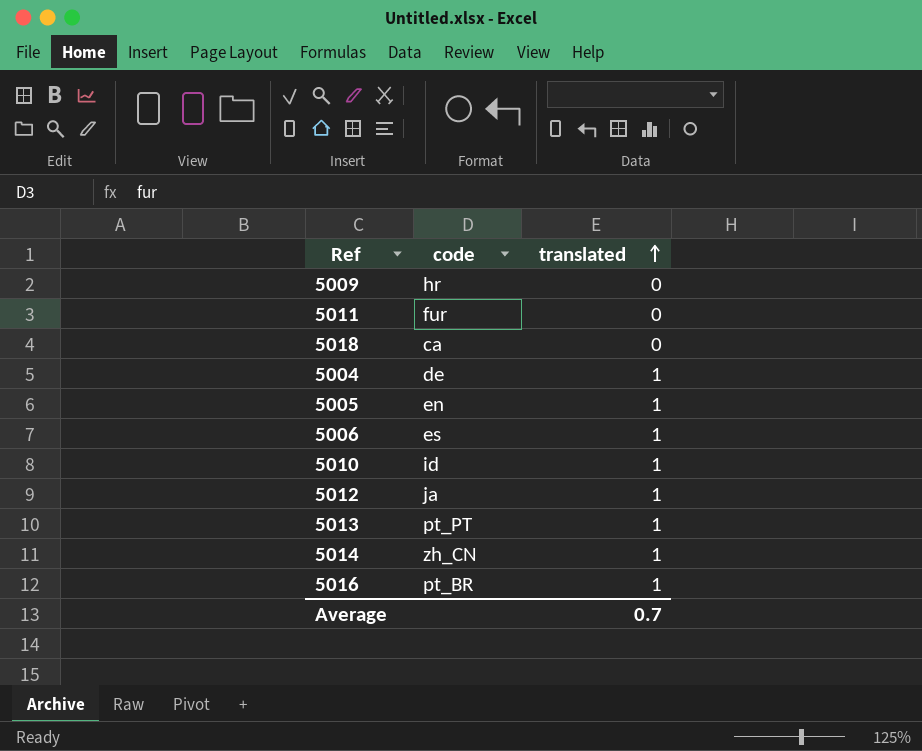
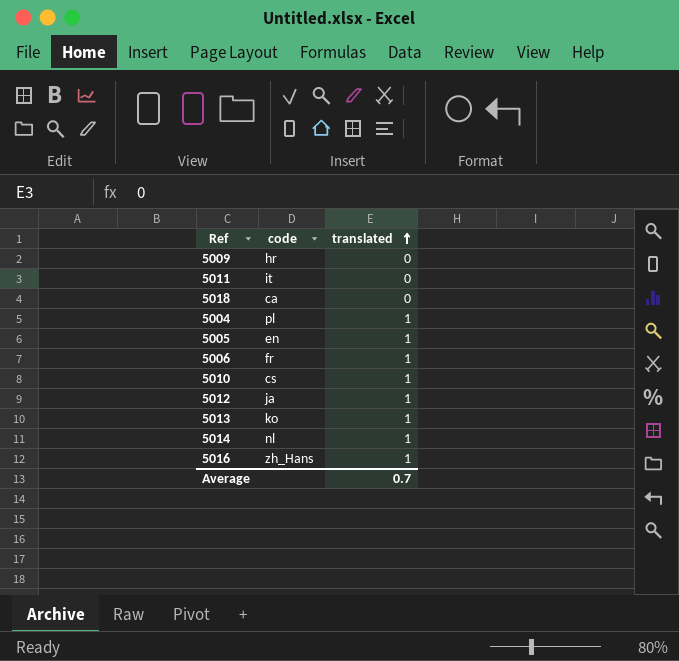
5011 | code: fur -> it
5004 | code: de -> pl
5006 | code: es -> fr
5010 | code: id -> cs
5013 | code: pt_PT -> ko
5014 | code: zh_CN -> nl
5016 | code: pt_BR -> zh_Hans

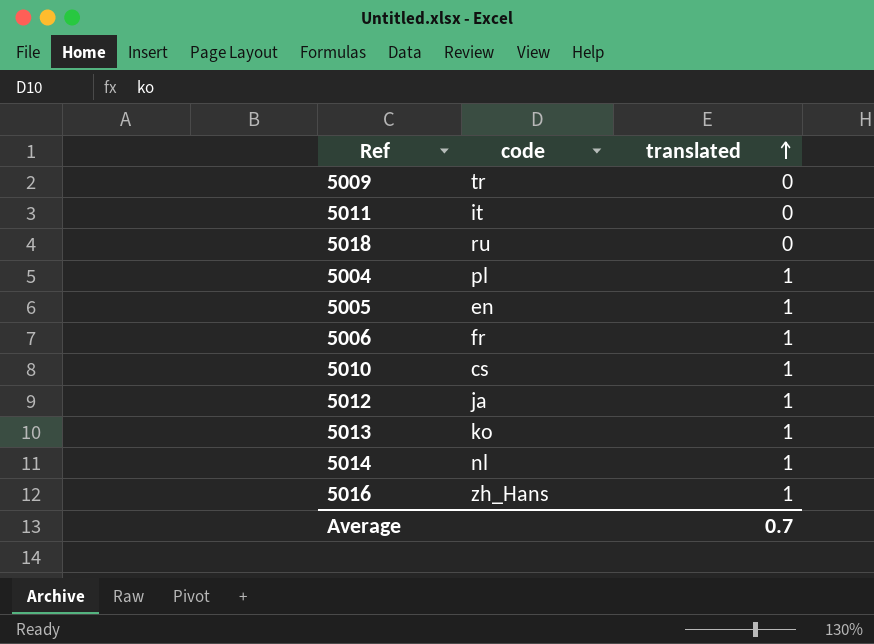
5009 | code: hr -> tr
5018 | code: ca -> ru

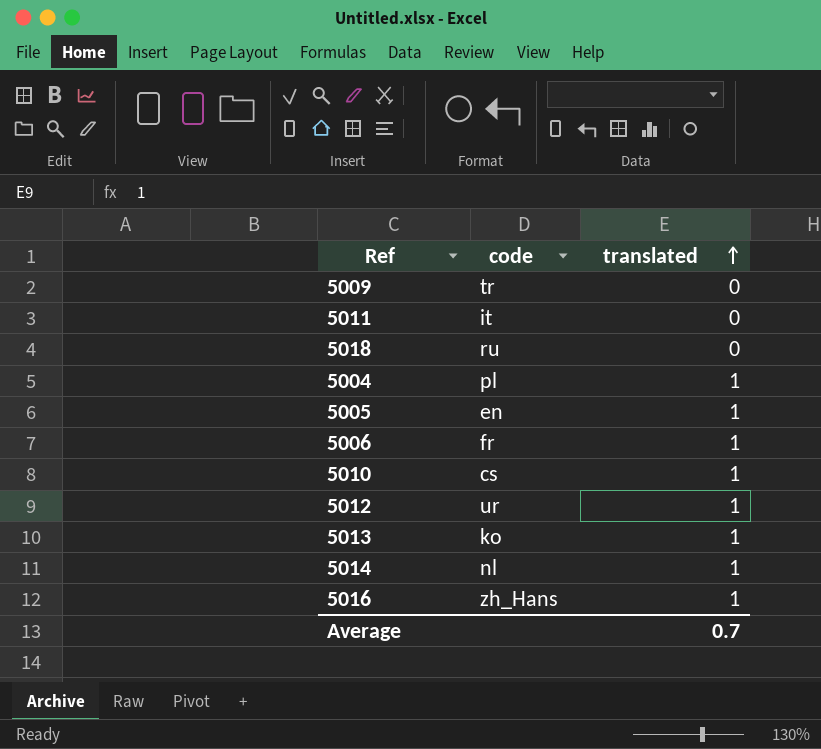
5012 | code: ja -> ur

